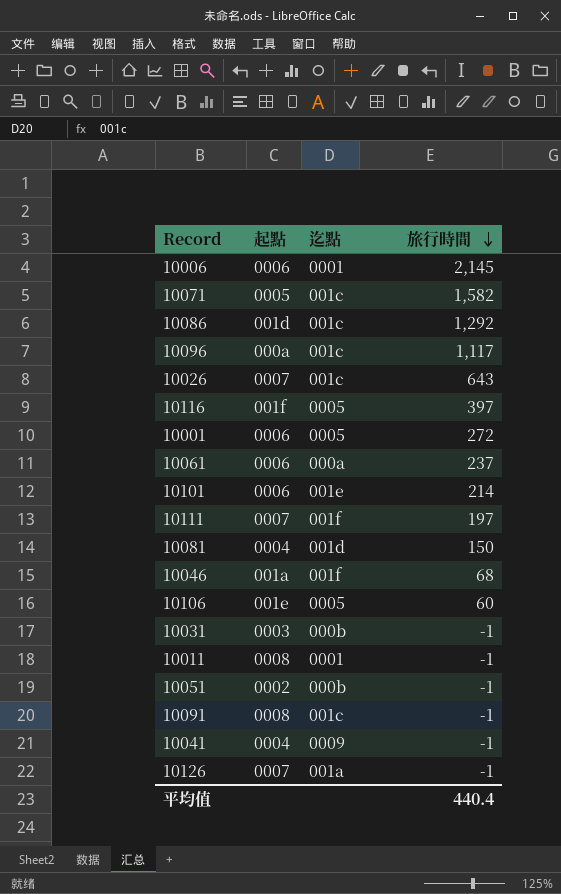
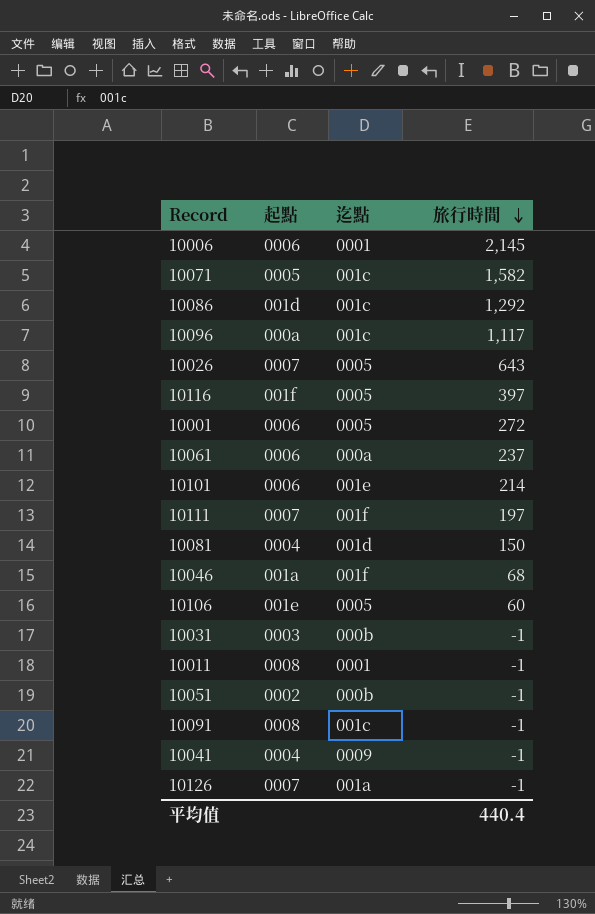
10026 | 迄點: 001c -> 0005

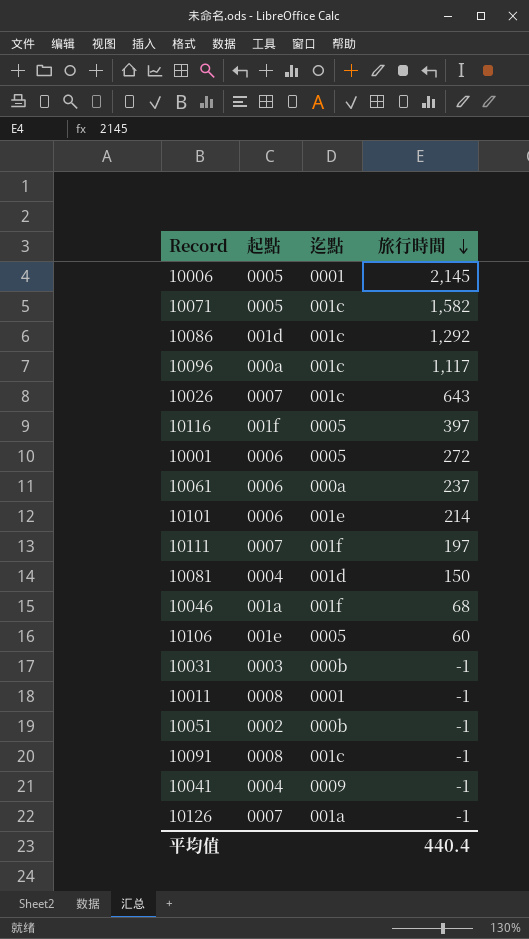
10006 | 起點: 0006 -> 0005
10026 | 迄點: 0005 -> 001c

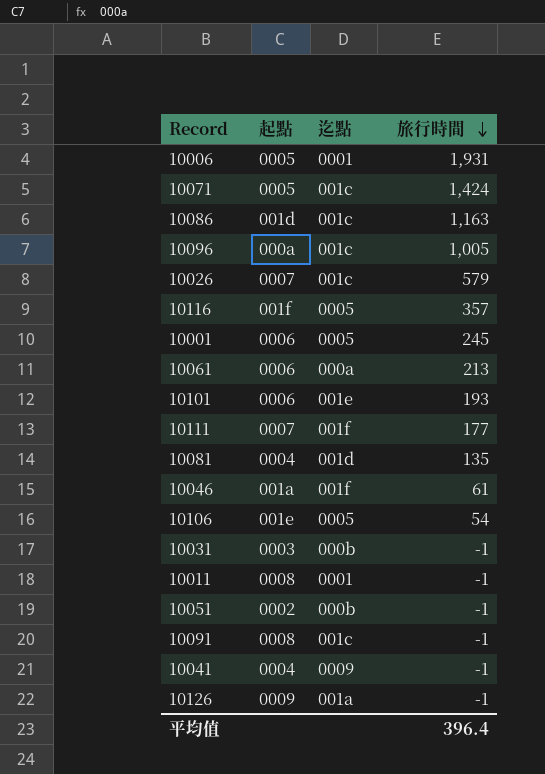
10006 | 旅行時間: 2,145 -> 1,931
10071 | 旅行時間: 1,582 -> 1,424
10086 | 旅行時間: 1,292 -> 1,163
10096 | 旅行時間: 1,117 -> 1,005
10026 | 旅行時間: 643 -> 579
10116 | 旅行時間: 397 -> 357
10001 | 旅行時間: 272 -> 245
10061 | 旅行時間: 237 -> 213
10101 | 旅行時間: 214 -> 193
10111 | 旅行時間: 197 -> 177
10081 | 旅行時間: 150 -> 135
10046 | 旅行時間: 68 -> 61
10106 | 旅行時間: 60 -> 54
10126 | 起點: 0007 -> 0009
平均值 | 旅行時間: 440.4 -> 396.4

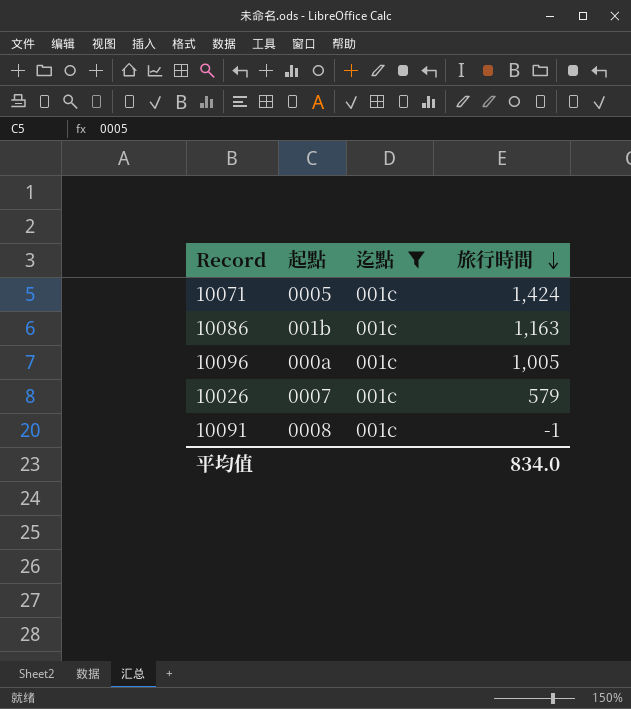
filter: none -> 迄點 = 001c
10086 | 起點: 001d -> 001b
平均值 | 旅行時間: 396.4 -> 834.0

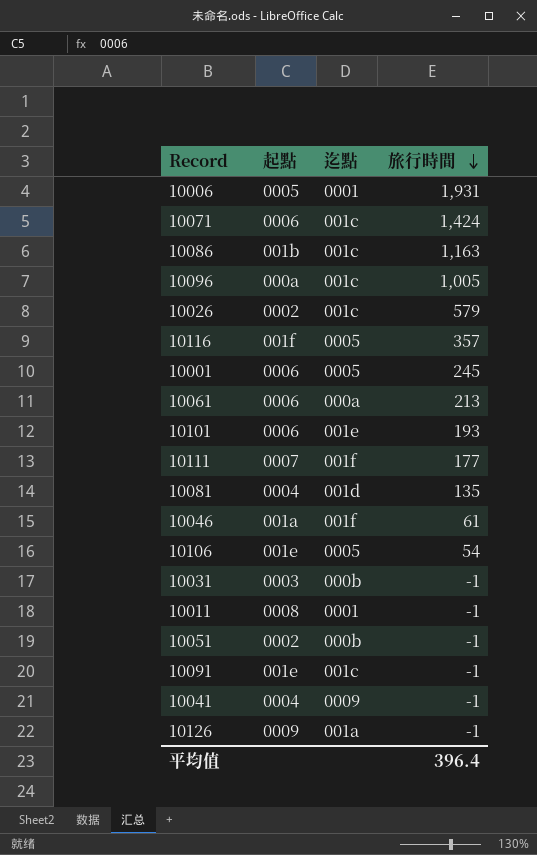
filter: 迄點 = 001c -> none
10071 | 起點: 0005 -> 0006
10026 | 起點: 0007 -> 0002
10091 | 起點: 0008 -> 001e
平均值 | 旅行時間: 834.0 -> 396.4

